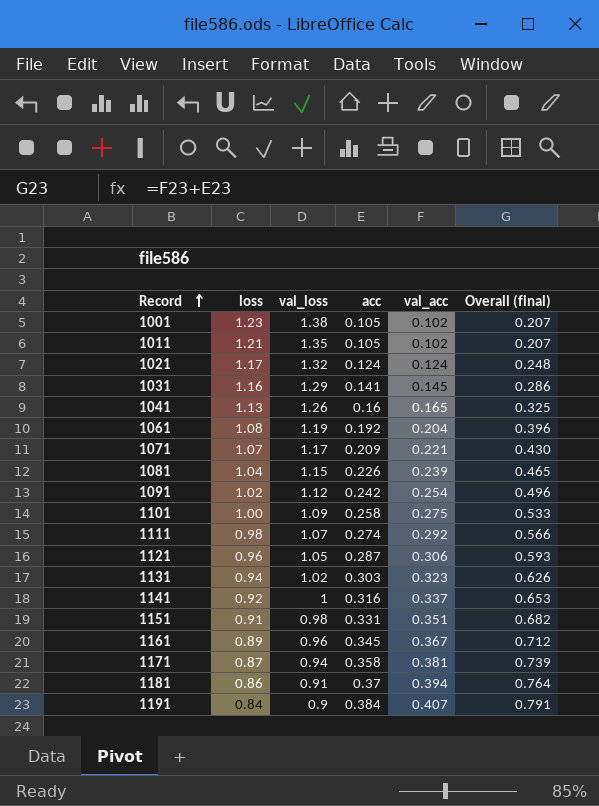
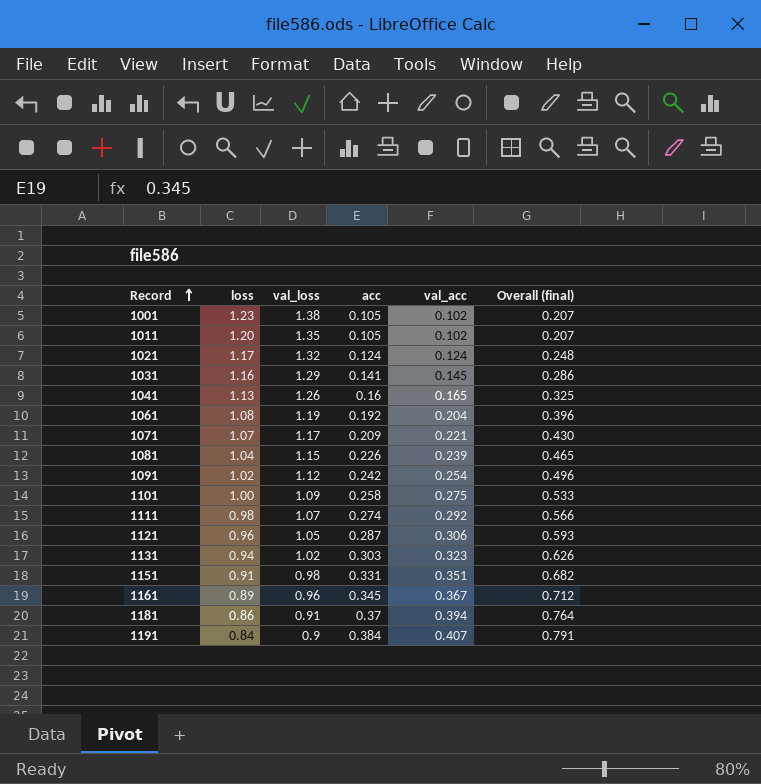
row 1141: 0.92 | 1 | 0.316 | 0.337 | 0.653 -> none
row 1171: 0.87 | 0.94 | 0.358 | 0.381 | 0.739 -> none
1011 | loss: 1.21 -> 1.20

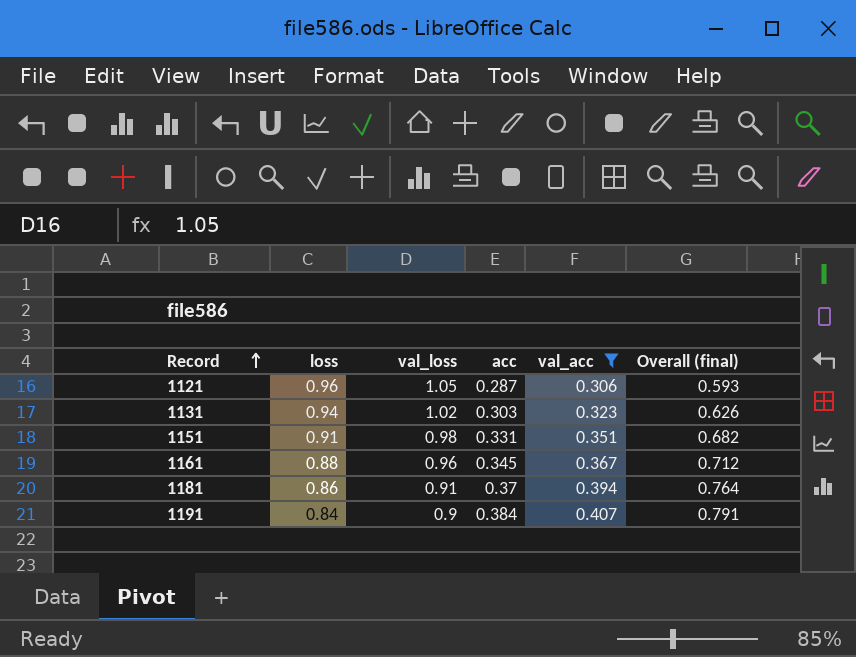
filter: none -> val_acc >= 0.306
1161 | loss: 0.89 -> 0.88

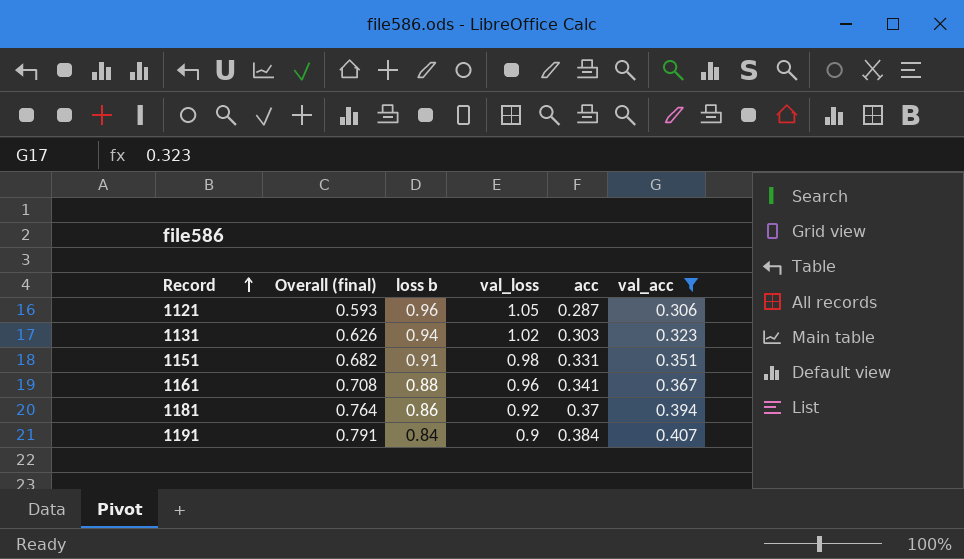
column Overall (final) | position: 6 -> 2
column name: loss -> loss b
1161 | Overall (final): 0.712 -> 0.708
1161 | acc: 0.345 -> 0.341
1181 | val_loss: 0.91 -> 0.92

